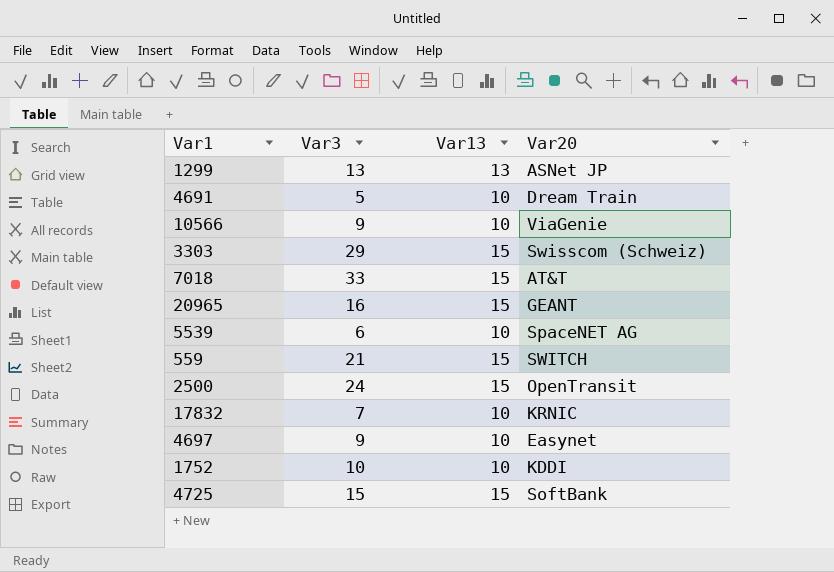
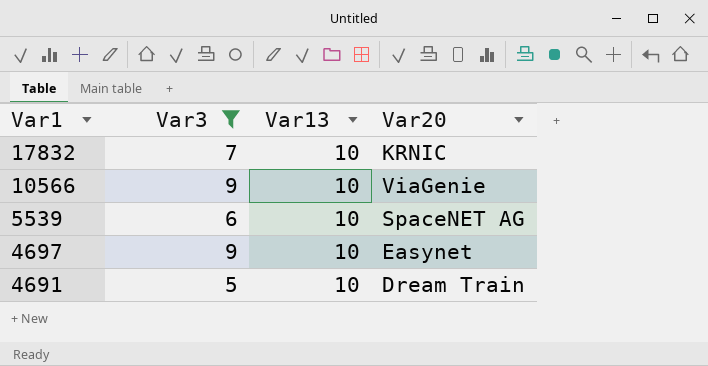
filter: none -> Var3 <= 9
row order: none -> Var1 descending

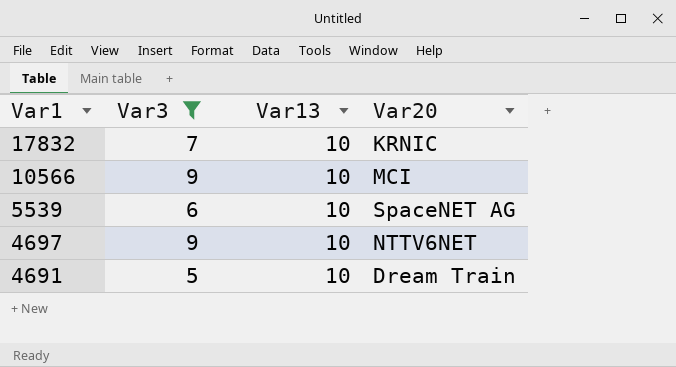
10566 | Var20: ViaGenie -> MCI
4697 | Var20: Easynet -> NTTV6NET

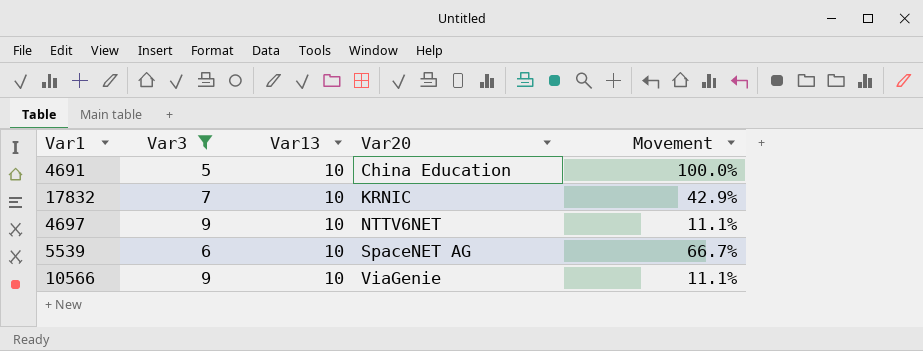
row order: Var1 descending -> Var20 ascending
column Movement | formula: none -> ([Var13] - [Var3]) / [Var3]
4691 | Var20: Dream Train -> China Education
10566 | Var20: MCI -> ViaGenie

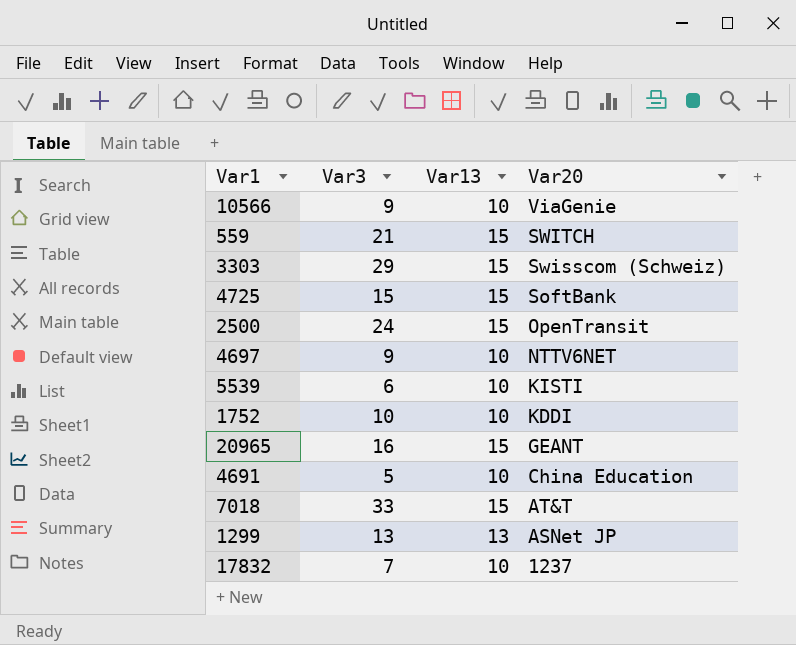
filter: Var3 <= 9 -> none
row order: Var20 ascending -> Var20 descending
column Movement | formula: ([Var13] - [Var3]) / [Var3] -> none
5539 | Var20: SpaceNET AG -> KISTI
17832 | Var20: KRNIC -> 1237

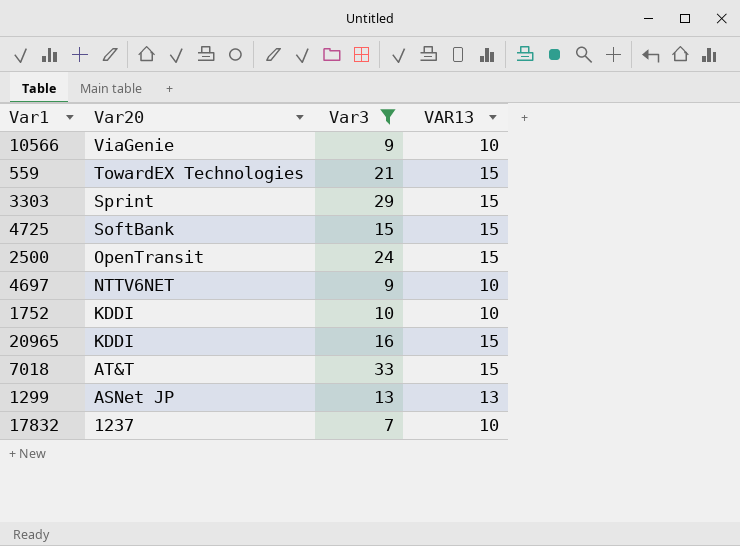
filter: none -> Var3 >= 7
column Var20 | position: 4 -> 2
column name: Var13 -> VAR13
559 | Var20: SWITCH -> TowardEX Technologies
3303 | Var20: Swisscom (Schweiz) -> Sprint
20965 | Var20: GEANT -> KDDI

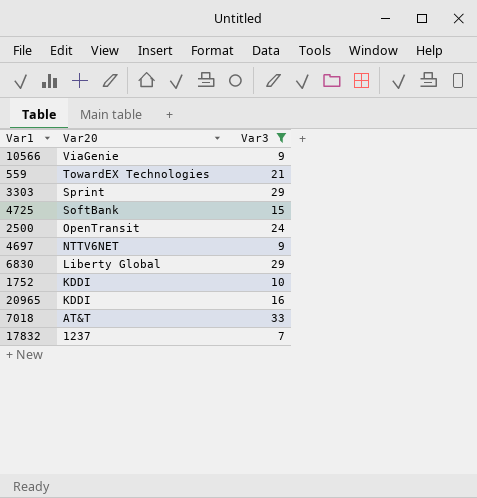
column VAR13 | position: 4 -> none
row 1299: ASNet JP | 13 | 13 -> none
row 6830: none -> Liberty Global | 29

